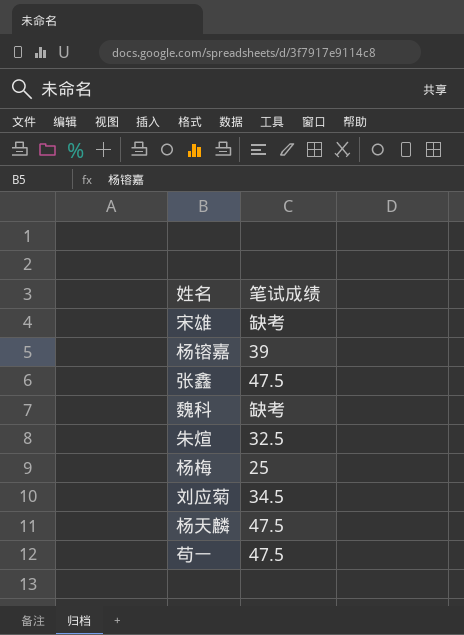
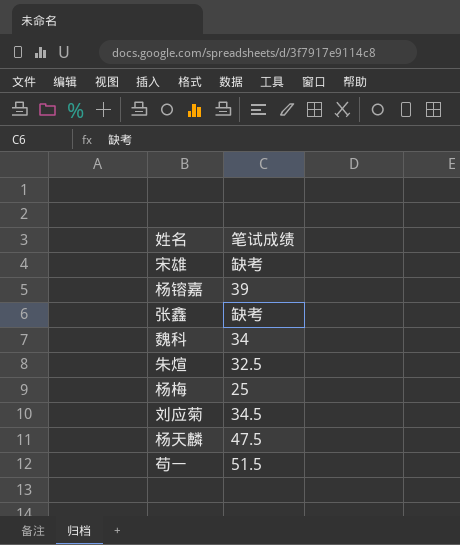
张鑫 | 笔试成绩: 47.5 -> 缺考
魏科 | 笔试成绩: 缺考 -> 34
苟一 | 笔试成绩: 47.5 -> 51.5

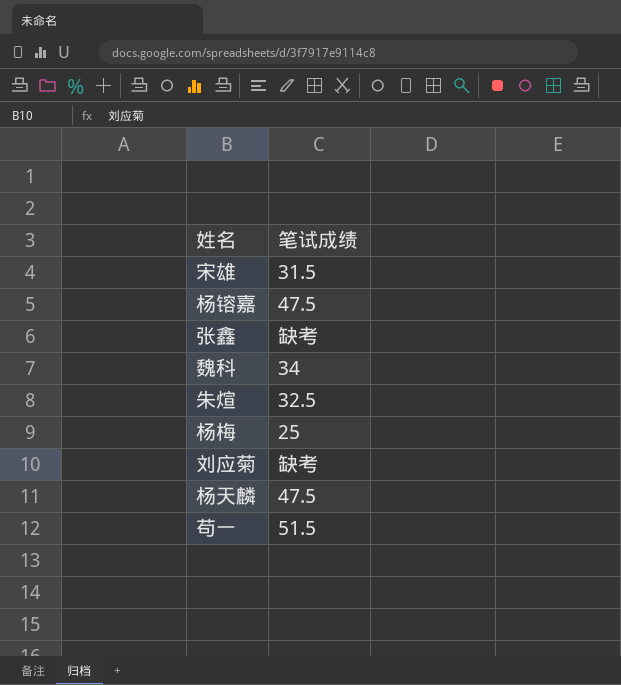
宋雄 | 笔试成绩: 缺考 -> 31.5
杨镕嘉 | 笔试成绩: 39 -> 47.5
刘应菊 | 笔试成绩: 34.5 -> 缺考

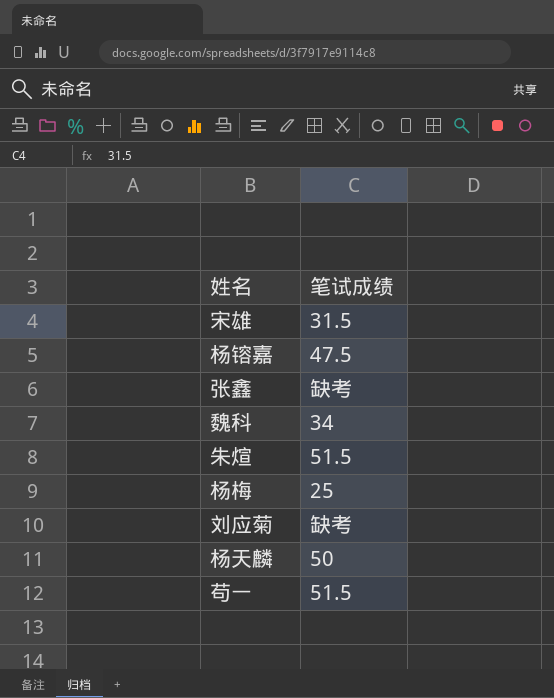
朱煊 | 笔试成绩: 32.5 -> 51.5
杨天麟 | 笔试成绩: 47.5 -> 50

